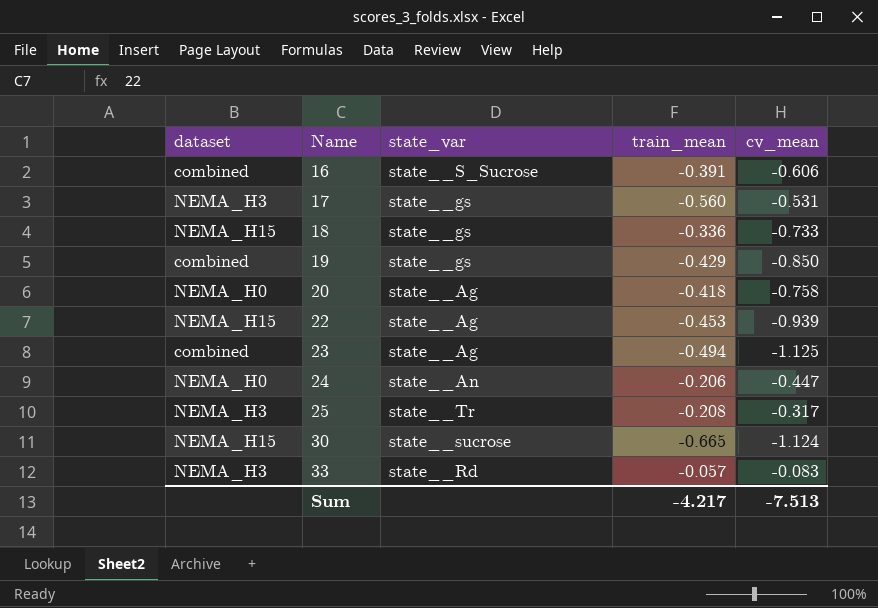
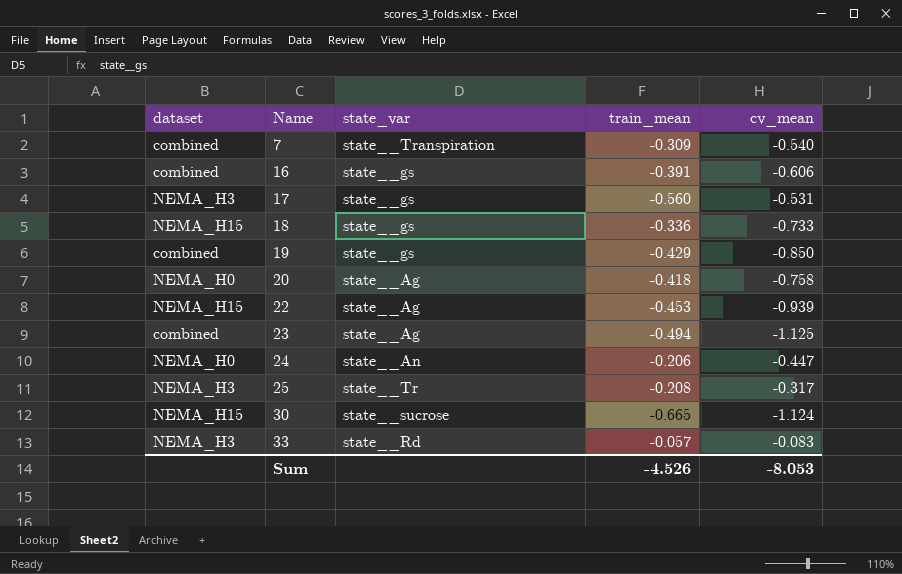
row 7: none -> combined | state__Transpiration | -0.309 | -0.540
16 | state_var: state__S_Sucrose -> state__gs
Sum | train_mean: -4.217 -> -4.526
Sum | cv_mean: -7.513 -> -8.053

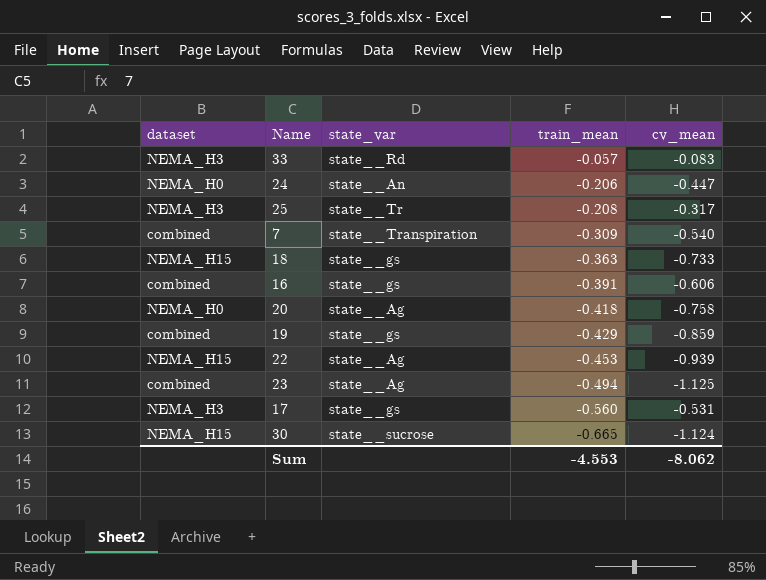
row order: Name ascending -> train_mean descending
18 | train_mean: -0.336 -> -0.363
19 | cv_mean: -0.850 -> -0.859
Sum | train_mean: -4.526 -> -4.553
Sum | cv_mean: -8.053 -> -8.062

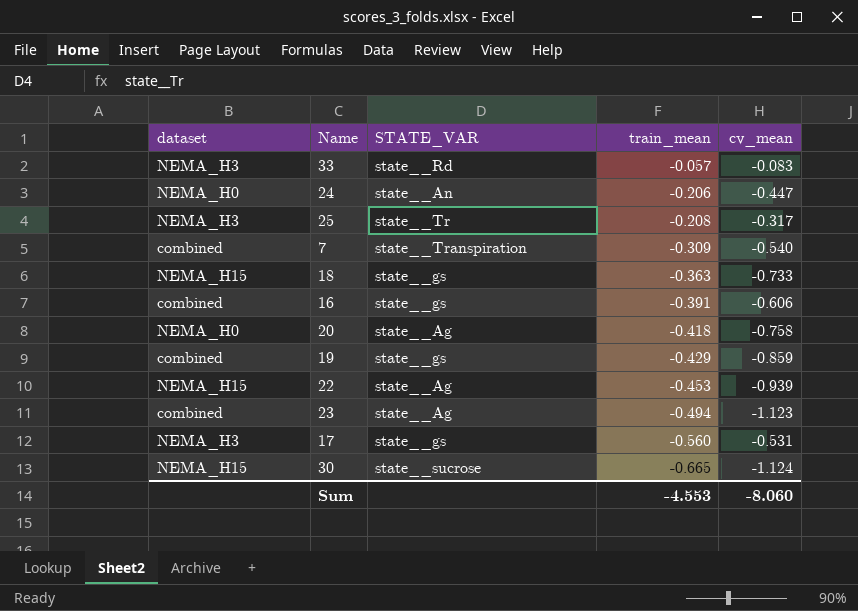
column name: state_var -> STATE_VAR
23 | cv_mean: -1.125 -> -1.123
Sum | cv_mean: -8.062 -> -8.060

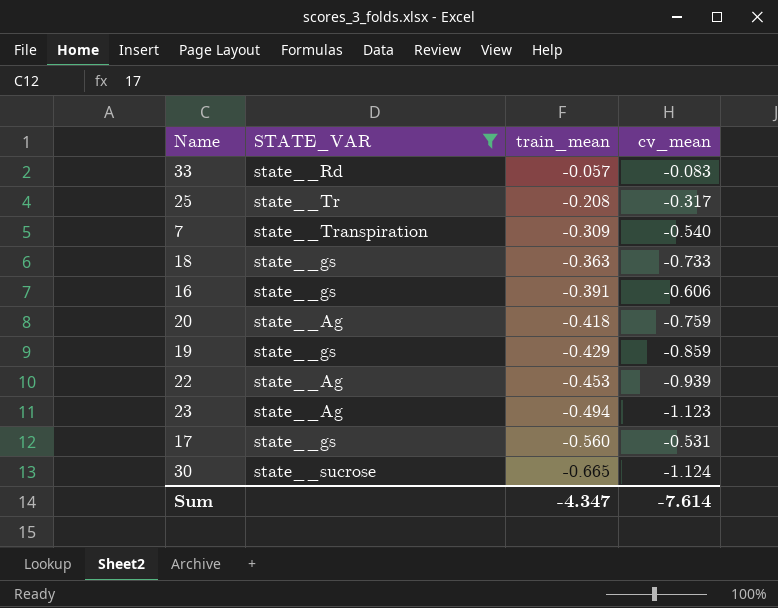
filter: none -> STATE_VAR != state__An
column dataset | position: 1 -> none
20 | cv_mean: -0.758 -> -0.759
Sum | train_mean: -4.553 -> -4.347
Sum | cv_mean: -8.060 -> -7.614

